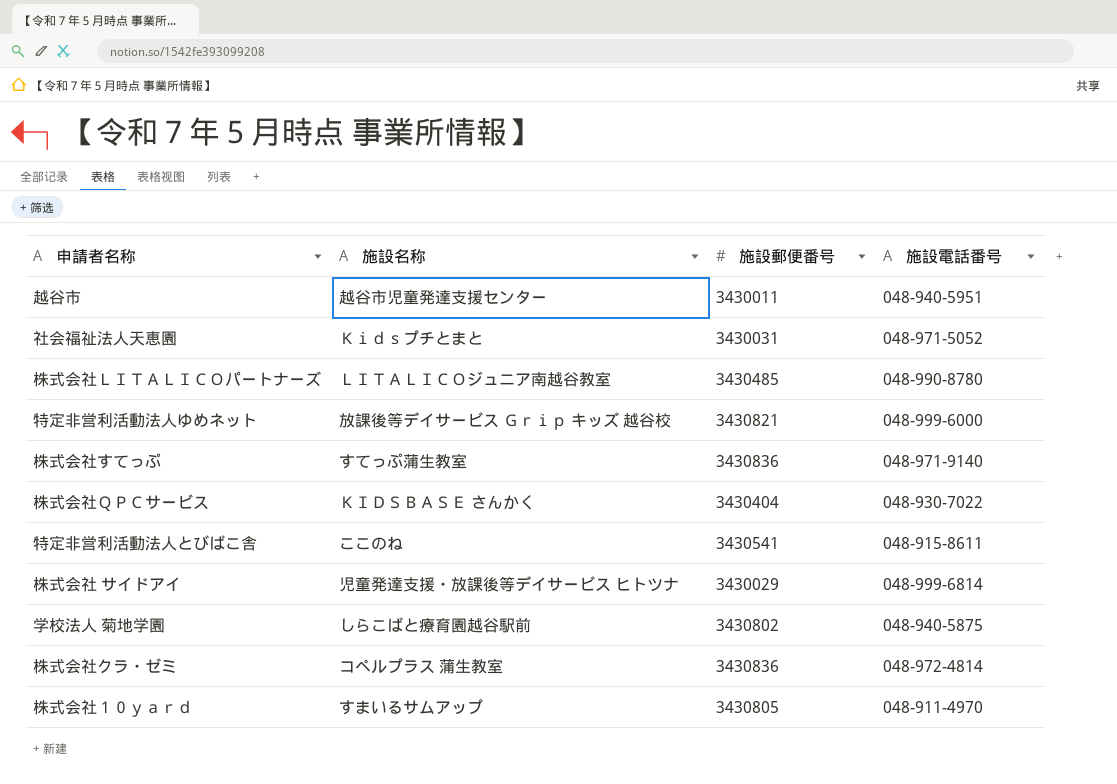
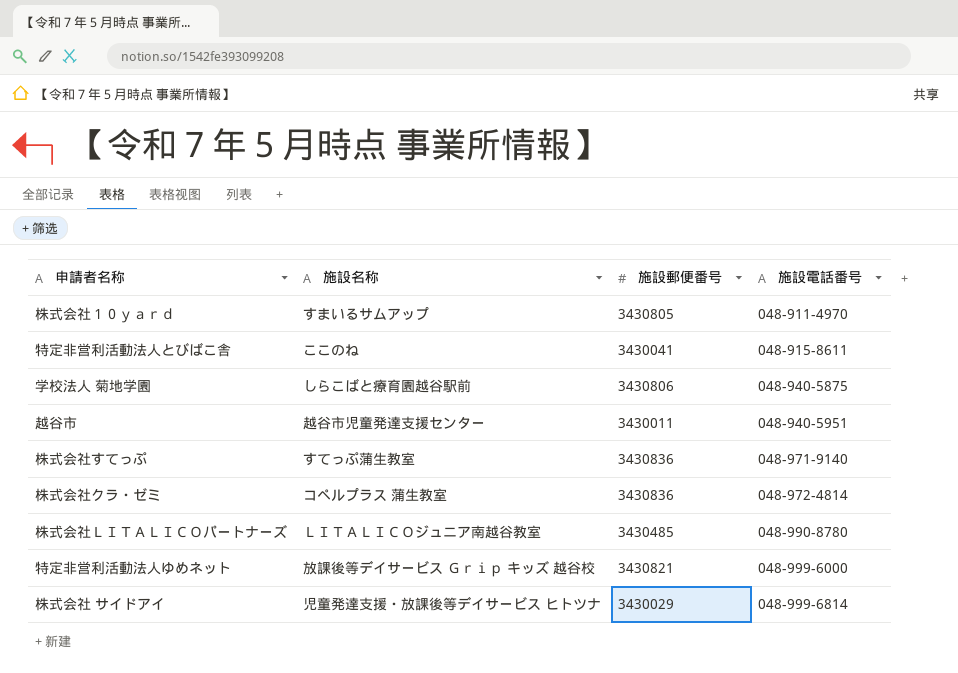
row order: none -> 施設電話番号 ascending
row 社会福祉法人天恵園: Ｋｉｄｓプチとまと | 3430031 | 048-971-5052 -> none
row 株式会社ＱＰＣサービス: ＫＩＤＳＢＡＳＥ さんかく | 3430404 | 048-930-7022 -> none
特定非営利活動法人とびばこ舎 | 施設郵便番号: 3430541 -> 3430041
学校法人 菊地学園 | 施設郵便番号: 3430802 -> 3430806

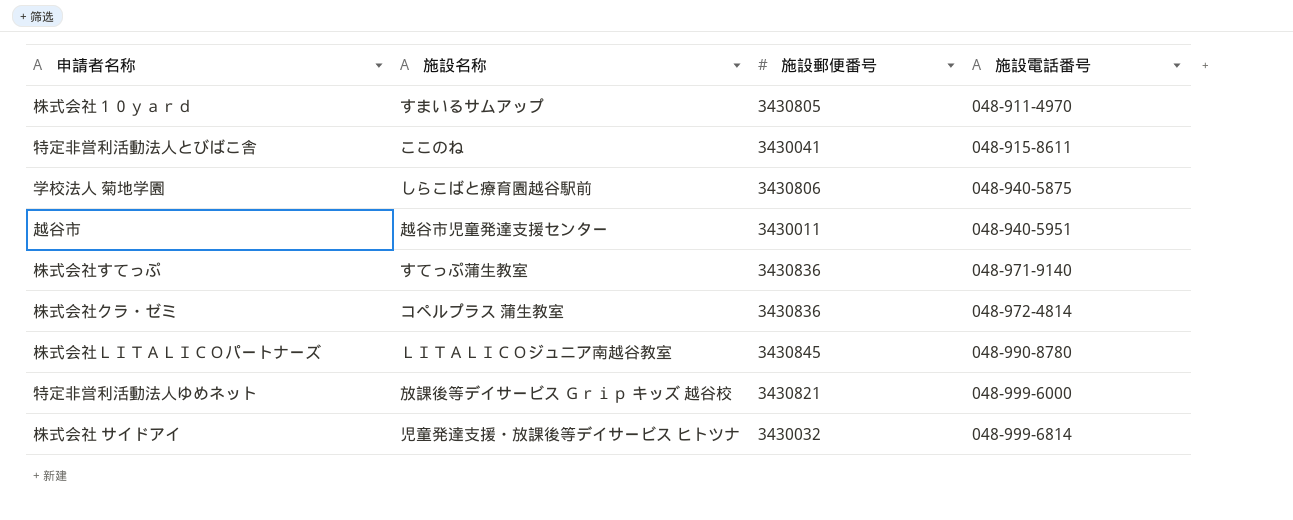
株式会社ＬＩＴＡＬＩＣＯパートナーズ | 施設郵便番号: 3430485 -> 3430845
株式会社 サイドアイ | 施設郵便番号: 3430029 -> 3430032

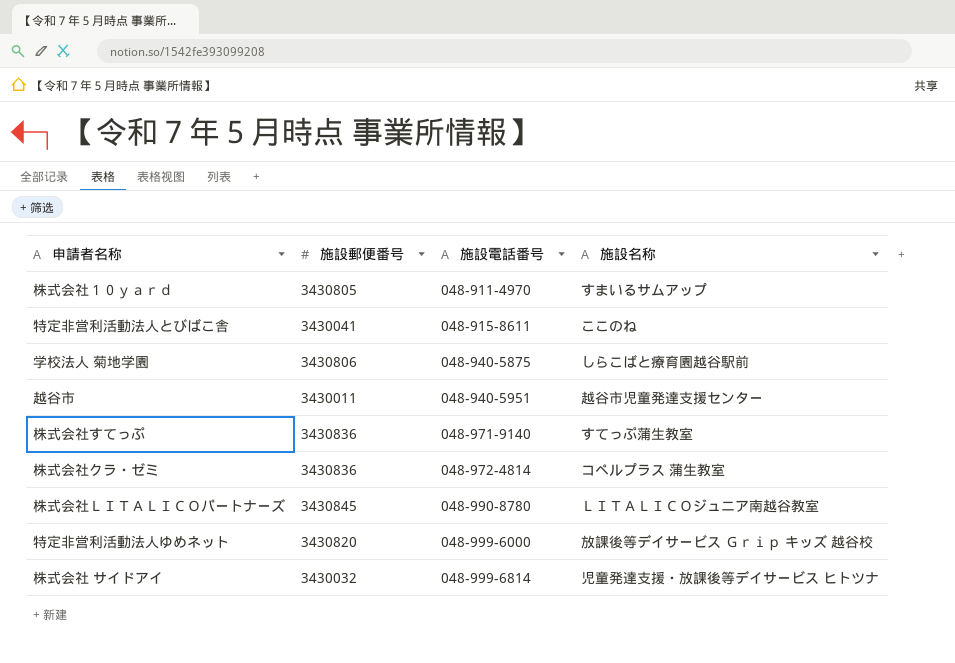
column 施設名称 | position: 2 -> 4
特定非営利活動法人ゆめネット | 施設郵便番号: 3430821 -> 3430820

